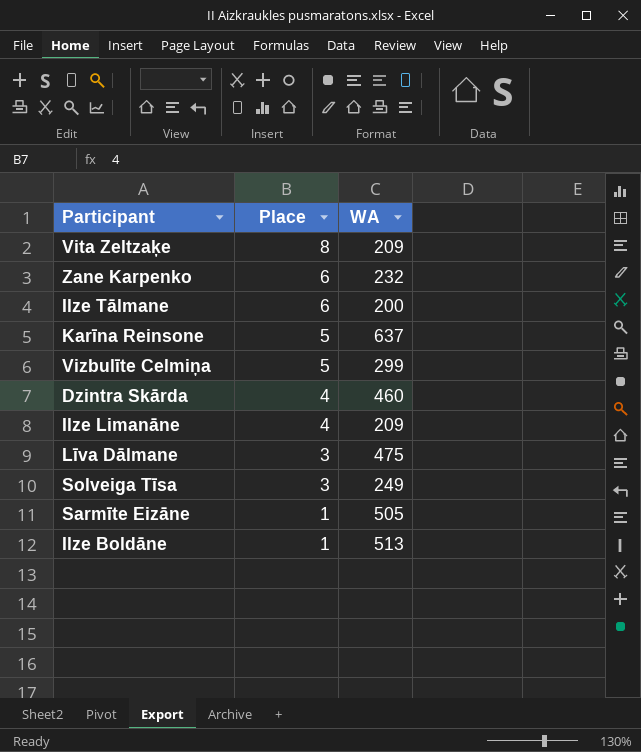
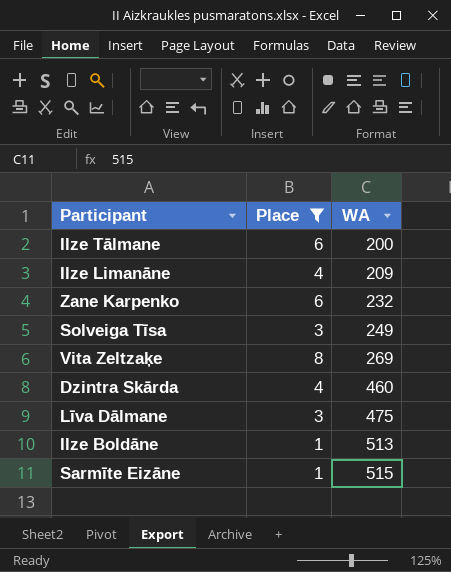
filter: none -> Place != 5
row order: Place descending -> WA ascending
Vita Zeltzaķe | WA: 209 -> 269
Sarmīte Eizāne | WA: 505 -> 515

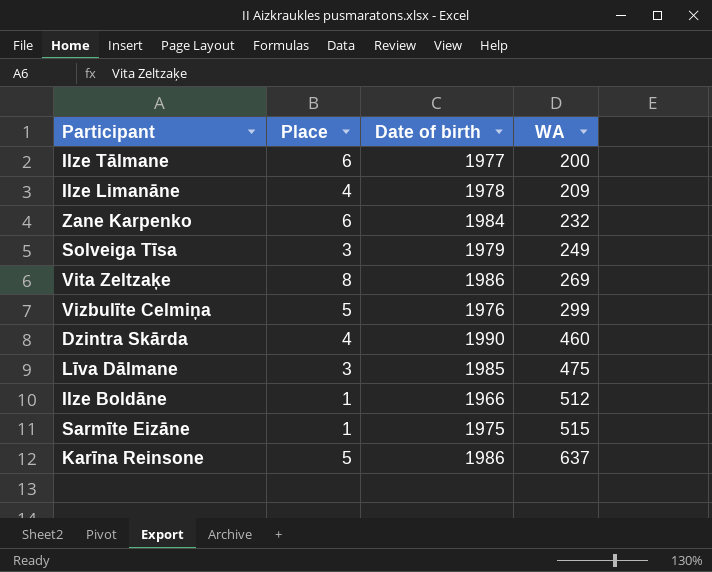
filter: Place != 5 -> none
column Date of birth | position: none -> 3
Ilze Boldāne | WA: 513 -> 512

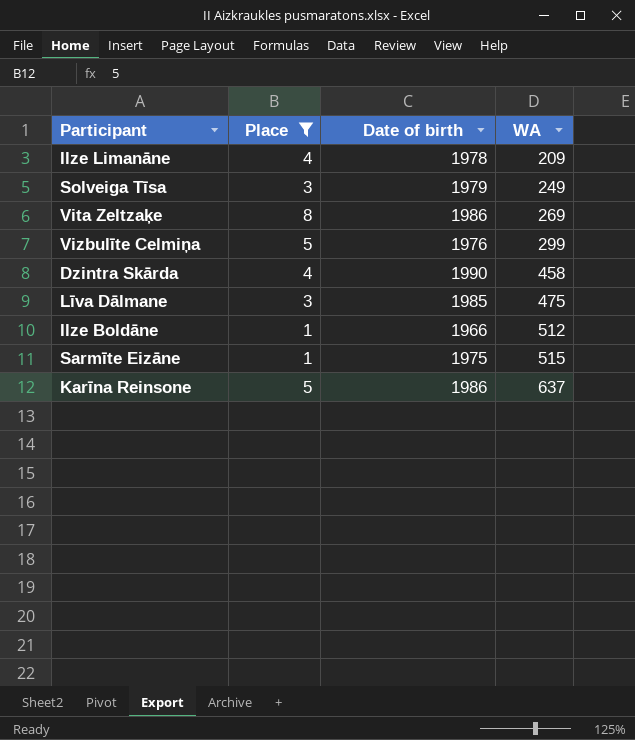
filter: none -> Place != 6
Dzintra Skārda | WA: 460 -> 458

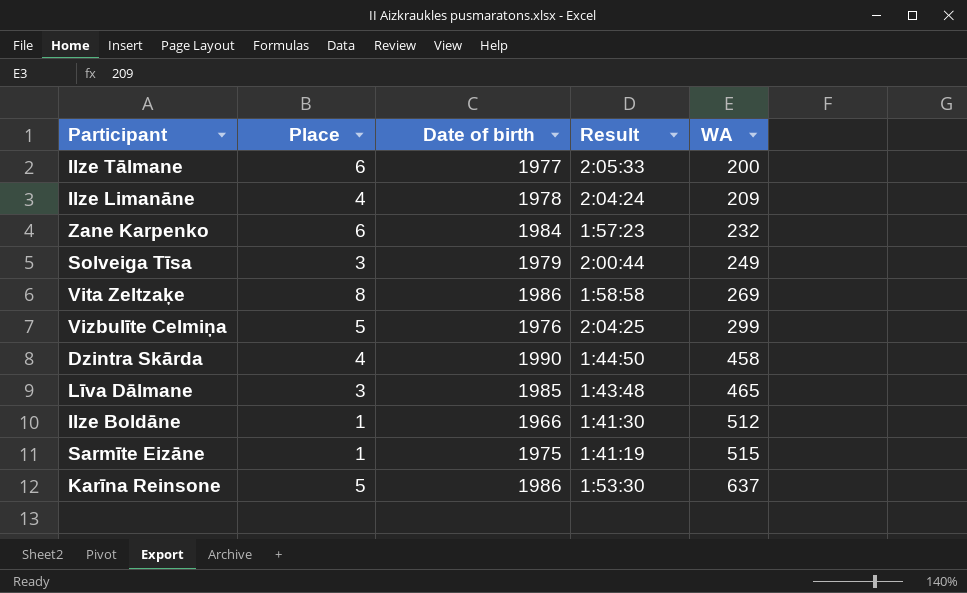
filter: Place != 6 -> none
column Result | position: none -> 4
Līva Dālmane | WA: 475 -> 465

